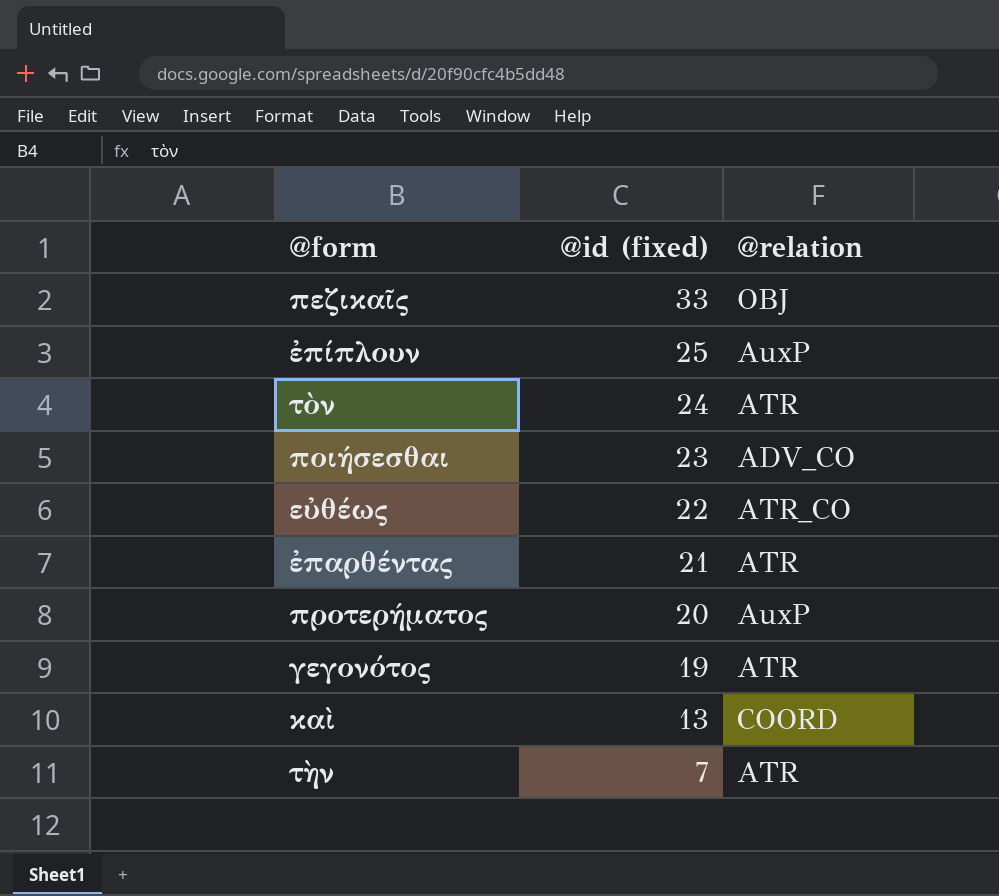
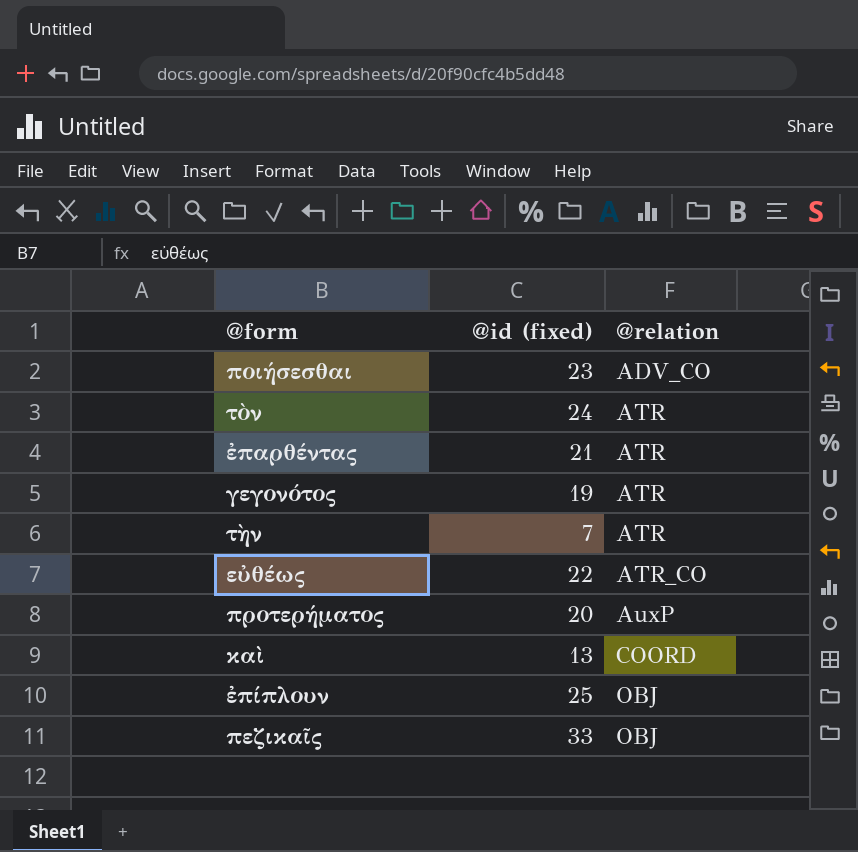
row order: @id (fixed) descending -> @relation ascending
ἐπίπλουν | @relation: AuxP -> OBJ

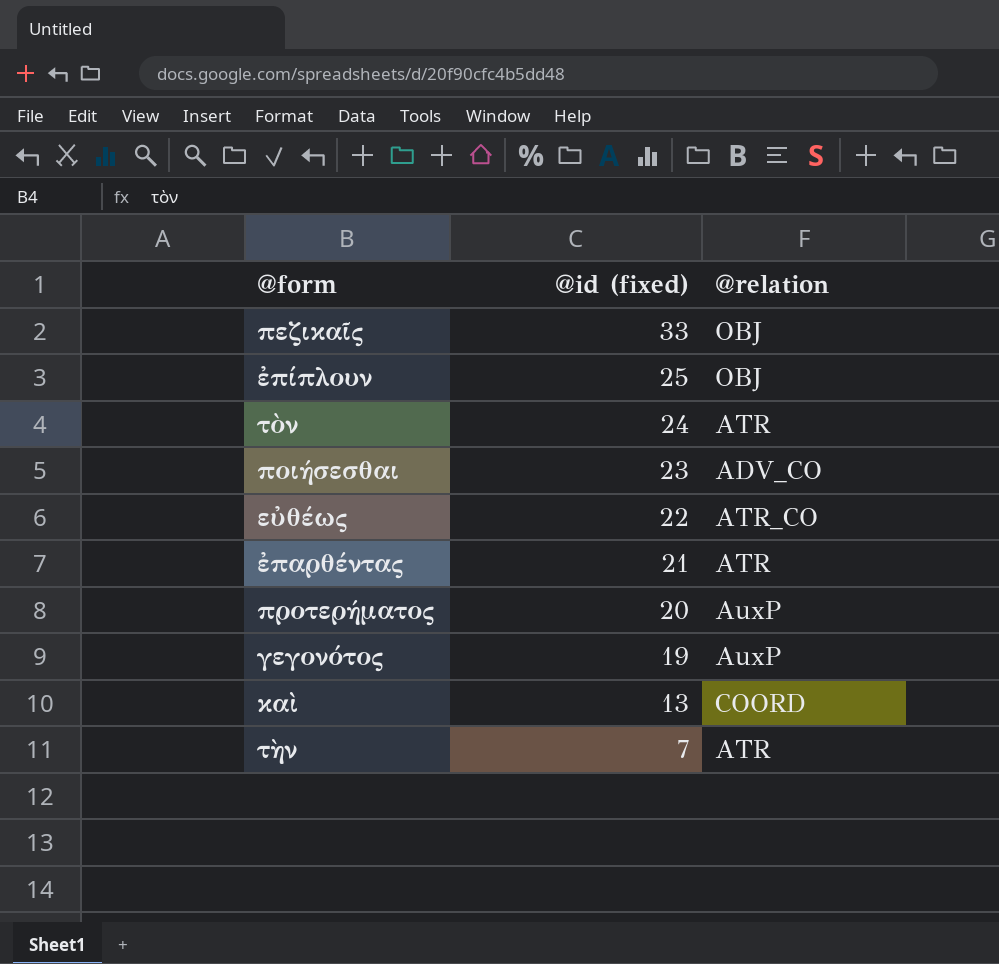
row order: @relation ascending -> @id (fixed) descending
γεγονότος | @relation: ATR -> AuxP

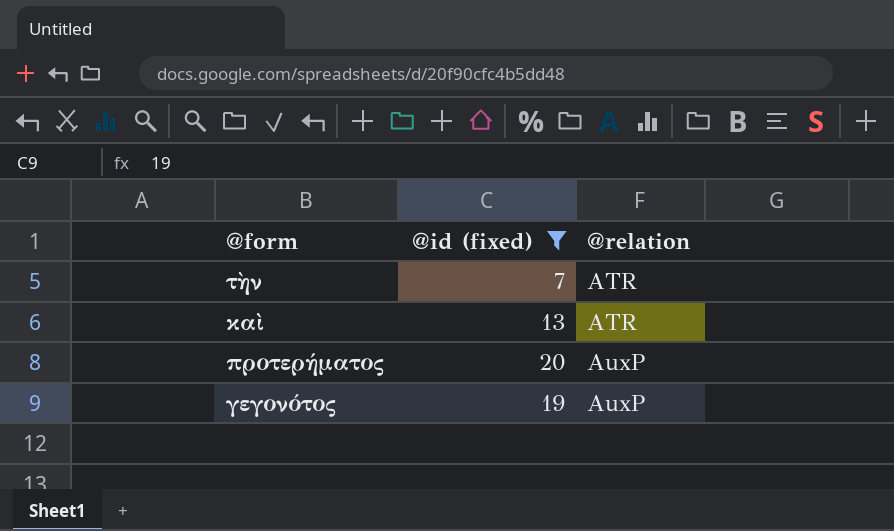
filter: none -> @id (fixed) <= 20
row order: @id (fixed) descending -> @relation ascending
καὶ | @relation: COORD -> ATR

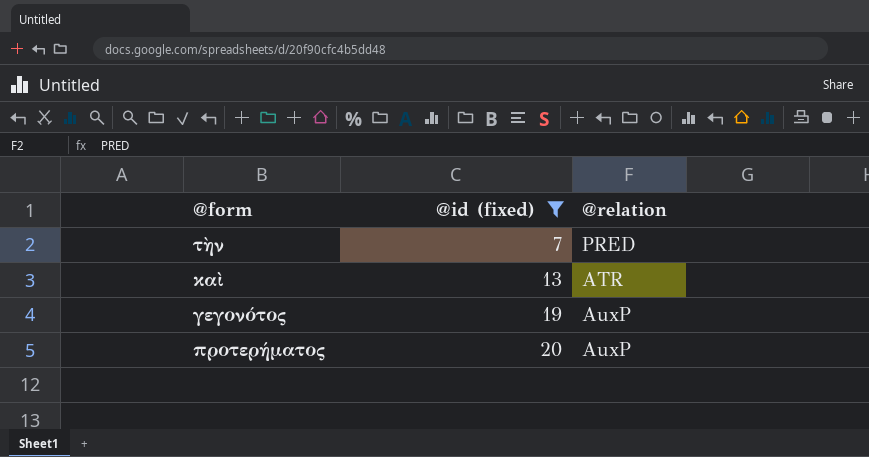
row order: @relation ascending -> @id (fixed) ascending
τὴν | @relation: ATR -> PRED

